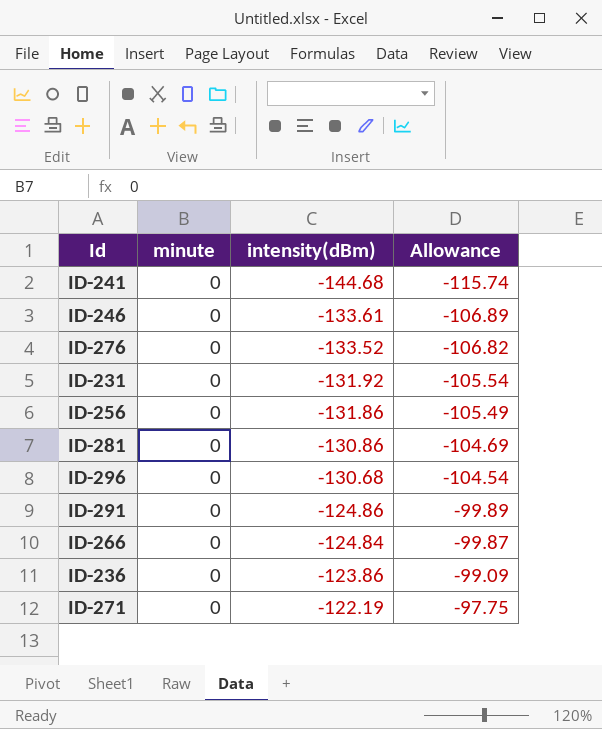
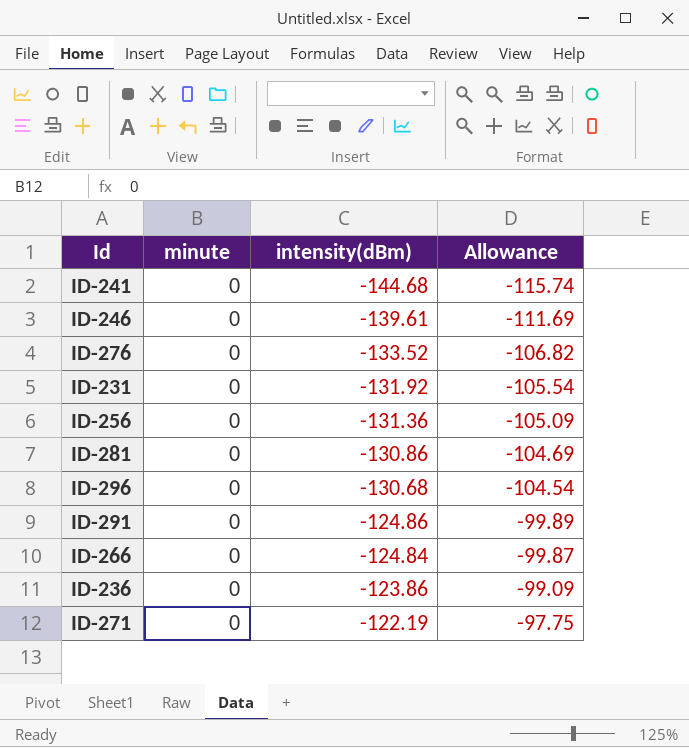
ID-246 | intensity(dBm): -133.61 -> -139.61
ID-246 | Allowance: -106.89 -> -111.69
ID-256 | intensity(dBm): -131.86 -> -131.36
ID-256 | Allowance: -105.49 -> -105.09

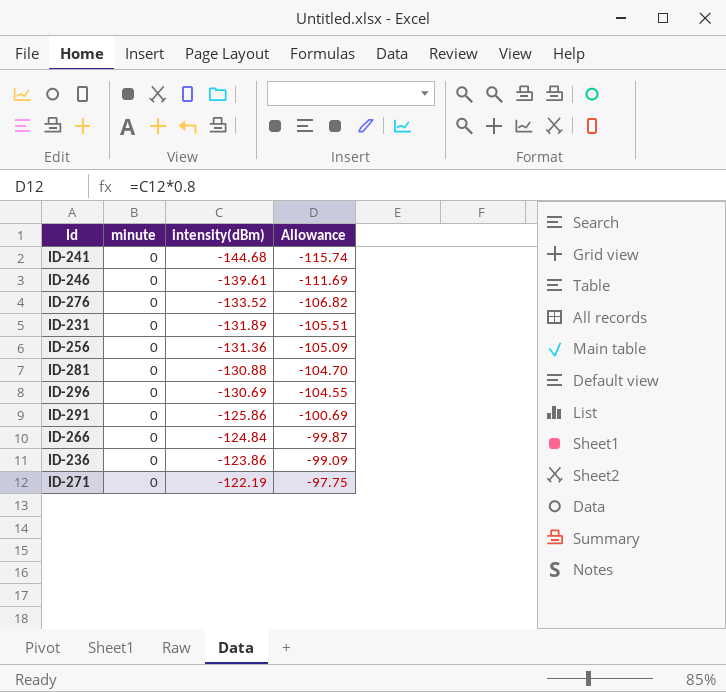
ID-231 | intensity(dBm): -131.92 -> -131.89
ID-231 | Allowance: -105.54 -> -105.51
ID-281 | intensity(dBm): -130.86 -> -130.88
ID-281 | Allowance: -104.69 -> -104.70
ID-296 | intensity(dBm): -130.68 -> -130.69
ID-296 | Allowance: -104.54 -> -104.55
ID-291 | intensity(dBm): -124.86 -> -125.86
ID-291 | Allowance: -99.89 -> -100.69

